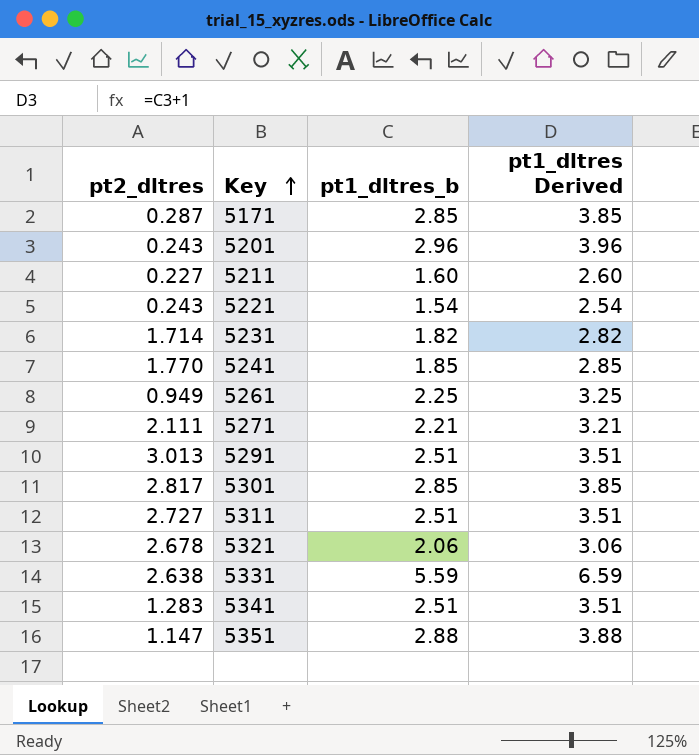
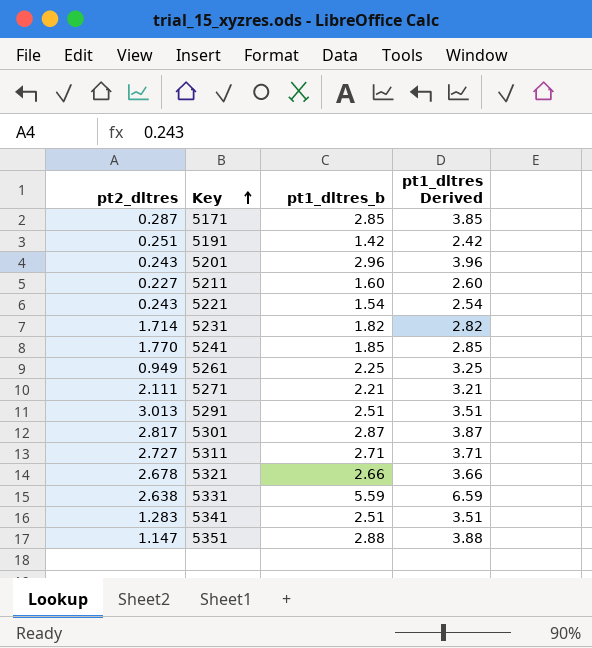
row 5191: none -> 0.251 | 1.42 | 2.42
5301 | pt1_dltres_b: 2.85 -> 2.87
5301 | pt1_dltres Derived: 3.85 -> 3.87
5311 | pt1_dltres_b: 2.51 -> 2.71
5311 | pt1_dltres Derived: 3.51 -> 3.71
5321 | pt1_dltres_b: 2.06 -> 2.66
5321 | pt1_dltres Derived: 3.06 -> 3.66

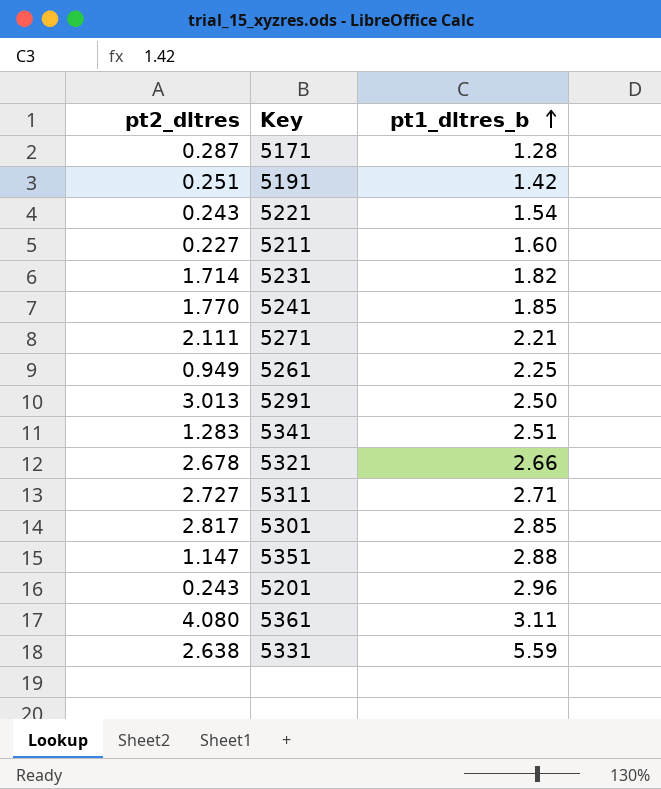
row order: Key ascending -> pt1_dltres_b ascending
column pt1_dltres Derived | formula: [pt1_dltres_b] + 1 -> none
5171 | pt1_dltres_b: 2.85 -> 1.28
5291 | pt1_dltres_b: 2.51 -> 2.50
5301 | pt1_dltres_b: 2.87 -> 2.85
row 5361: none -> 4.080 | 3.11

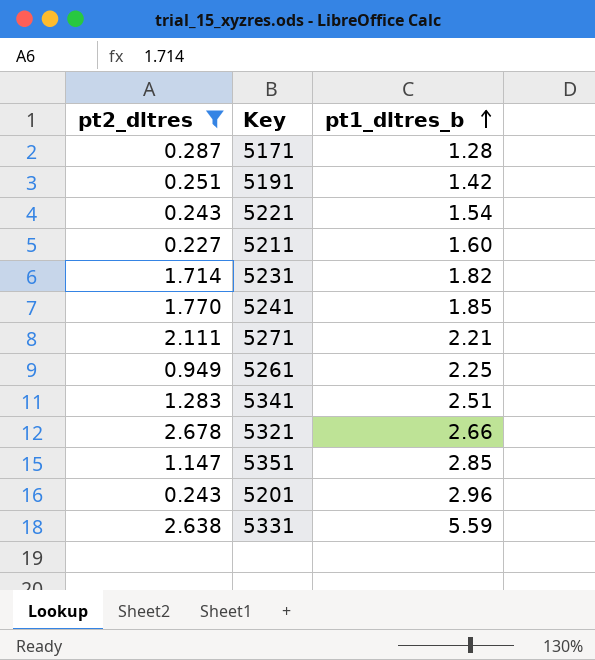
filter: none -> pt2_dltres <= 2.678
5351 | pt1_dltres_b: 2.88 -> 2.85

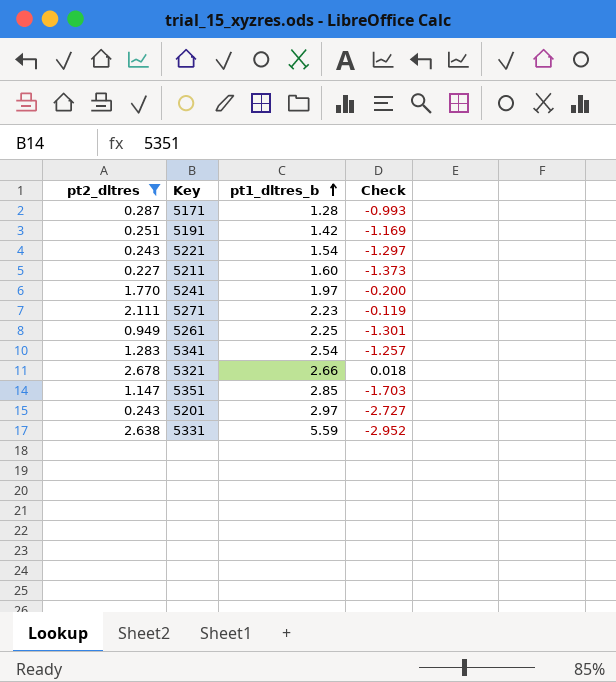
column Check | formula: none -> [pt2_dltres] - [pt1_dltres_b]
row 5231: 1.714 | 1.82 -> none
5241 | pt1_dltres_b: 1.85 -> 1.97
5271 | pt1_dltres_b: 2.21 -> 2.23
5341 | pt1_dltres_b: 2.51 -> 2.54
5201 | pt1_dltres_b: 2.96 -> 2.97

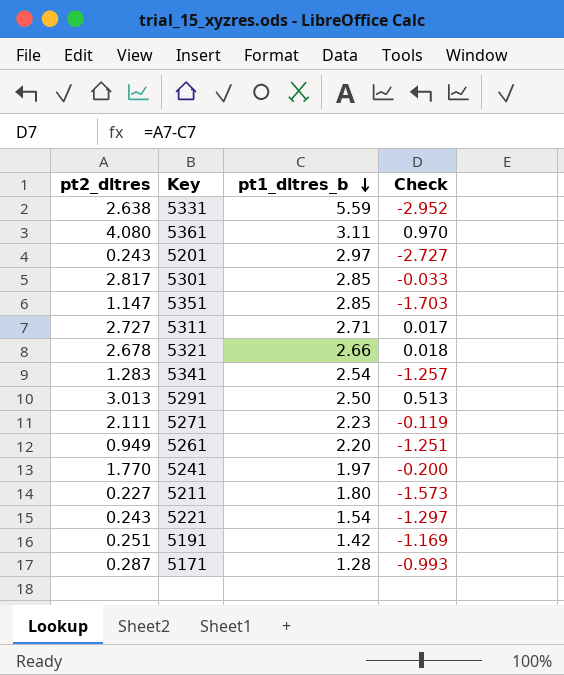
filter: pt2_dltres <= 2.678 -> none
row order: pt1_dltres_b ascending -> pt1_dltres_b descending
5261 | pt1_dltres_b: 2.25 -> 2.20
5261 | Check: -1.301 -> -1.251
5211 | pt1_dltres_b: 1.60 -> 1.80
5211 | Check: -1.373 -> -1.573

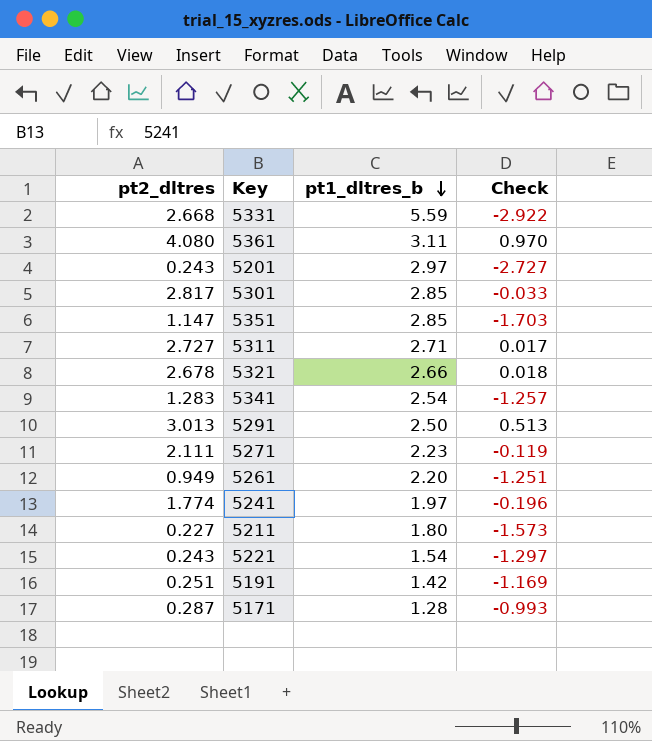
5331 | pt2_dltres: 2.638 -> 2.668
5331 | Check: -2.952 -> -2.922
5241 | pt2_dltres: 1.770 -> 1.774
5241 | Check: -0.200 -> -0.196

